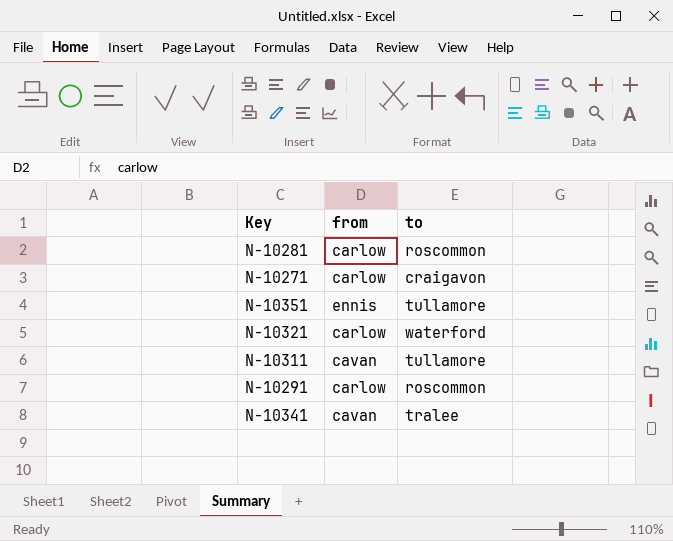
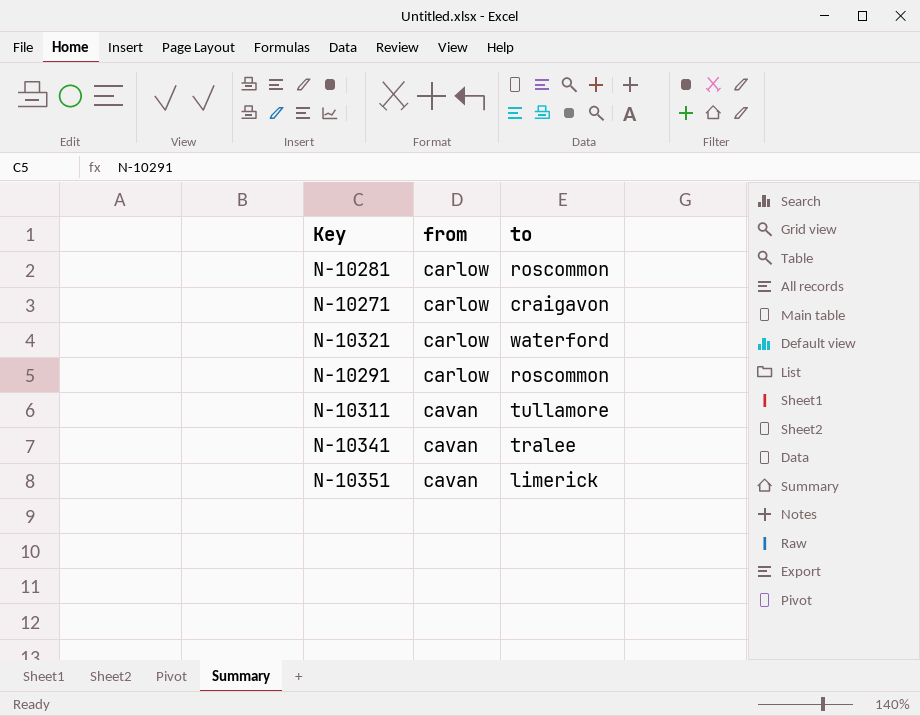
row order: none -> from ascending
N-10351 | from: ennis -> cavan
N-10351 | to: tullamore -> limerick

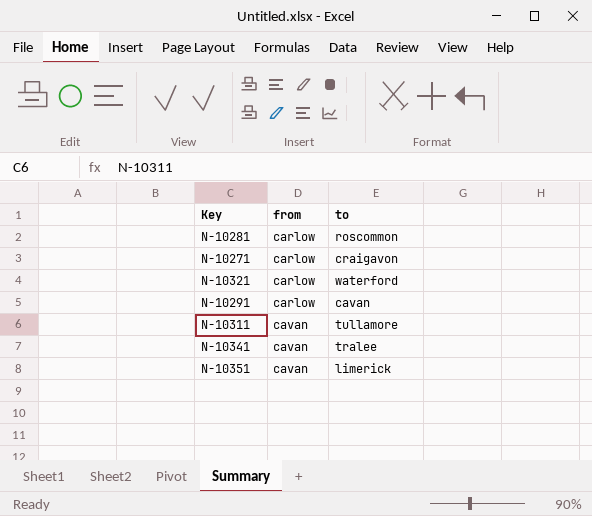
N-10291 | to: roscommon -> cavan

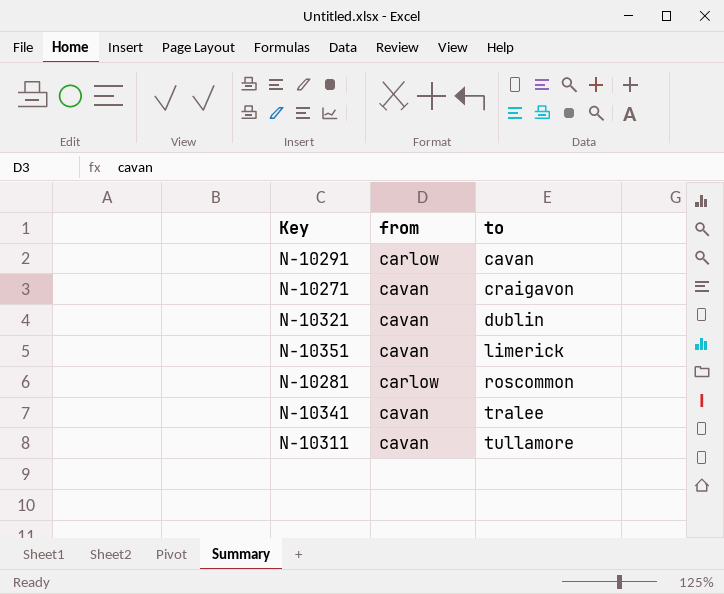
row order: from ascending -> to ascending
N-10271 | from: carlow -> cavan
N-10321 | from: carlow -> cavan
N-10321 | to: waterford -> dublin

